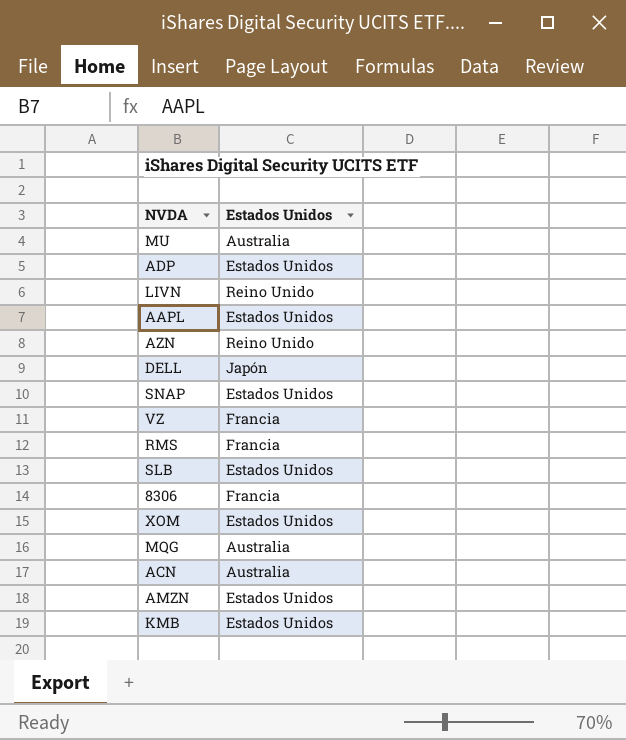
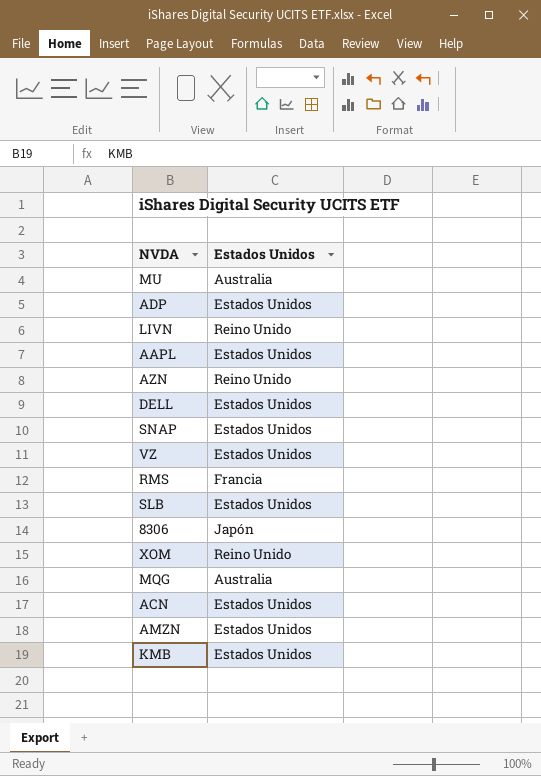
DELL | Estados Unidos: Japón -> Estados Unidos
VZ | Estados Unidos: Francia -> Estados Unidos
8306 | Estados Unidos: Francia -> Japón
XOM | Estados Unidos: Estados Unidos -> Reino Unido
ACN | Estados Unidos: Australia -> Estados Unidos

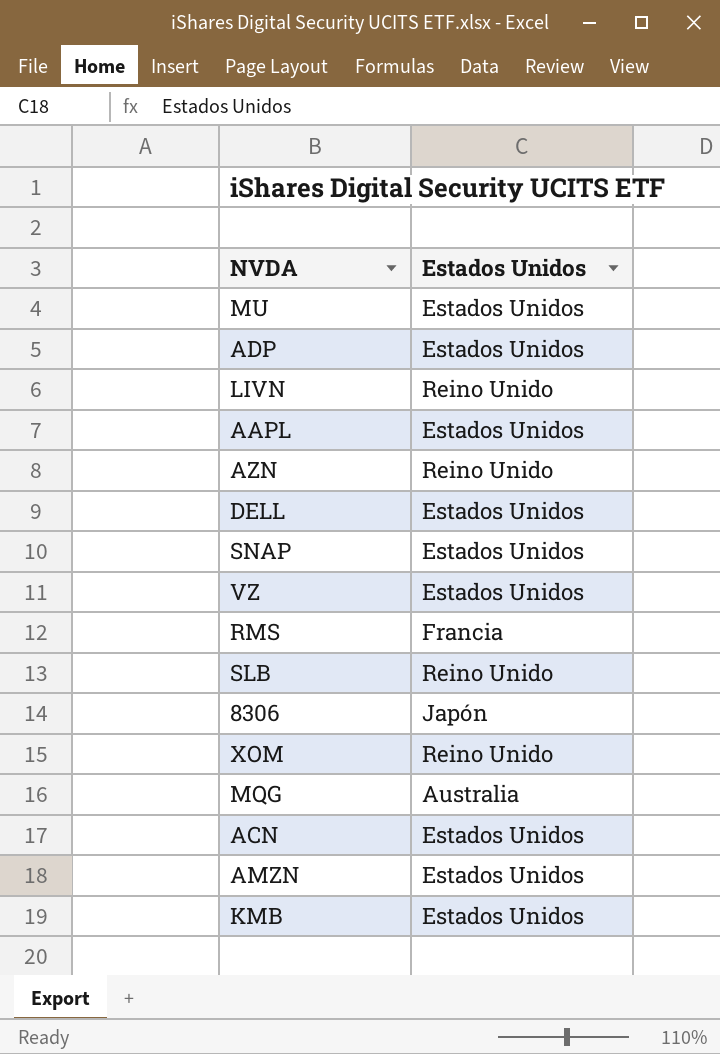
MU | Estados Unidos: Australia -> Estados Unidos
SLB | Estados Unidos: Estados Unidos -> Reino Unido

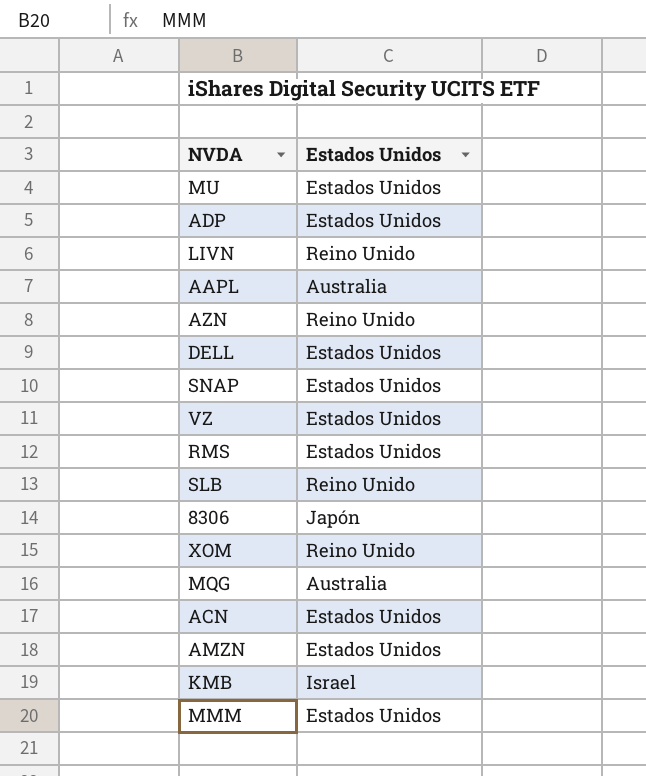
AAPL | Estados Unidos: Estados Unidos -> Australia
RMS | Estados Unidos: Francia -> Estados Unidos
KMB | Estados Unidos: Estados Unidos -> Israel
row MMM: none -> Estados Unidos

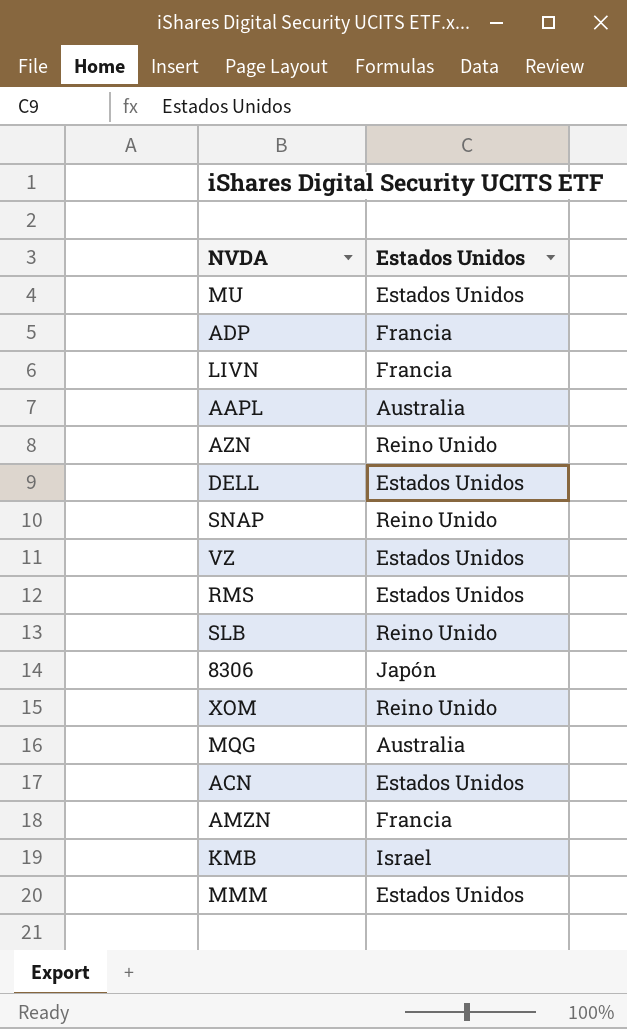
ADP | Estados Unidos: Estados Unidos -> Francia
LIVN | Estados Unidos: Reino Unido -> Francia
SNAP | Estados Unidos: Estados Unidos -> Reino Unido
AMZN | Estados Unidos: Estados Unidos -> Francia

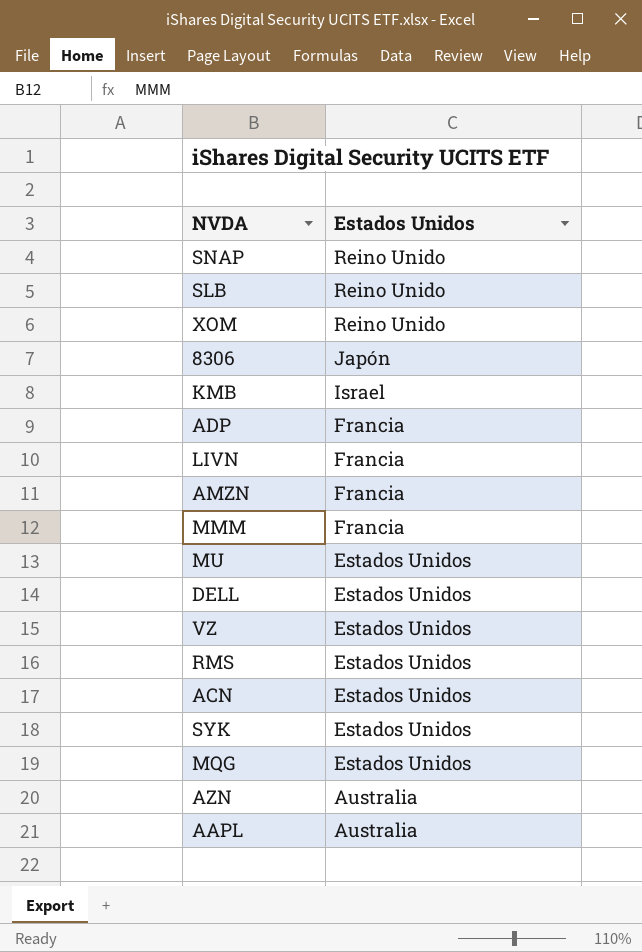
row order: none -> Estados Unidos descending
MMM | Estados Unidos: Estados Unidos -> Francia
row SYK: none -> Estados Unidos
MQG | Estados Unidos: Australia -> Estados Unidos
AZN | Estados Unidos: Reino Unido -> Australia

